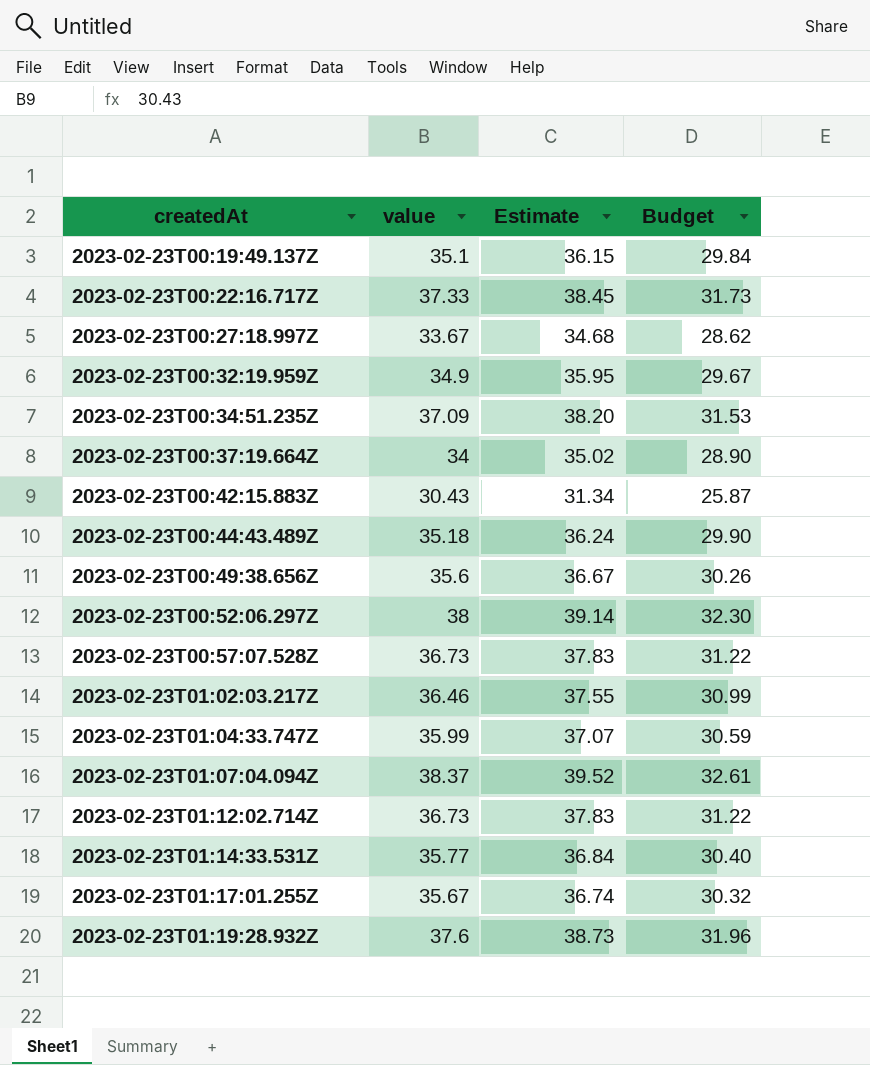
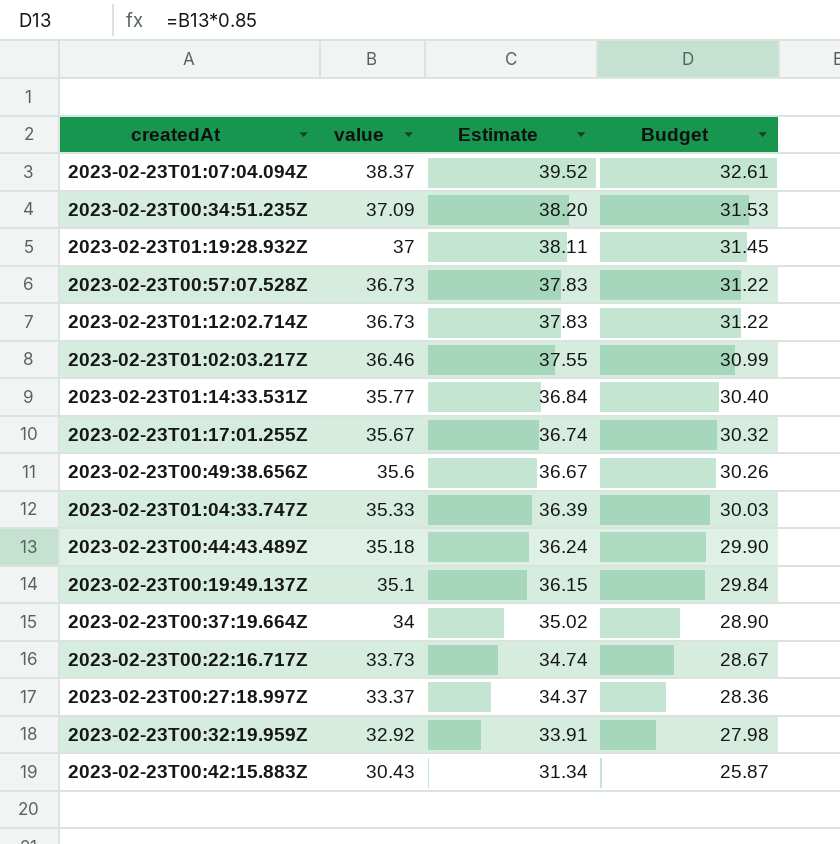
row order: createdAt ascending -> value descending
row 2023-02-23T00:52:06.297Z: 38 | 39.14 | 32.30 -> none
2023-02-23T01:19:28.932Z | value: 37.6 -> 37
2023-02-23T01:19:28.932Z | Estimate: 38.73 -> 38.11
2023-02-23T01:19:28.932Z | Budget: 31.96 -> 31.45
2023-02-23T01:04:33.747Z | value: 35.99 -> 35.33
2023-02-23T01:04:33.747Z | Estimate: 37.07 -> 36.39
2023-02-23T01:04:33.747Z | Budget: 30.59 -> 30.03
2023-02-23T00:22:16.717Z | value: 37.33 -> 33.73
2023-02-23T00:22:16.717Z | Estimate: 38.45 -> 34.74
2023-02-23T00:22:16.717Z | Budget: 31.73 -> 28.67
2023-02-23T00:27:18.997Z | value: 33.67 -> 33.37
2023-02-23T00:27:18.997Z | Estimate: 34.68 -> 34.37
2023-02-23T00:27:18.997Z | Budget: 28.62 -> 28.36
2023-02-23T00:32:19.959Z | value: 34.9 -> 32.92
2023-02-23T00:32:19.959Z | Estimate: 35.95 -> 33.91
2023-02-23T00:32:19.959Z | Budget: 29.67 -> 27.98

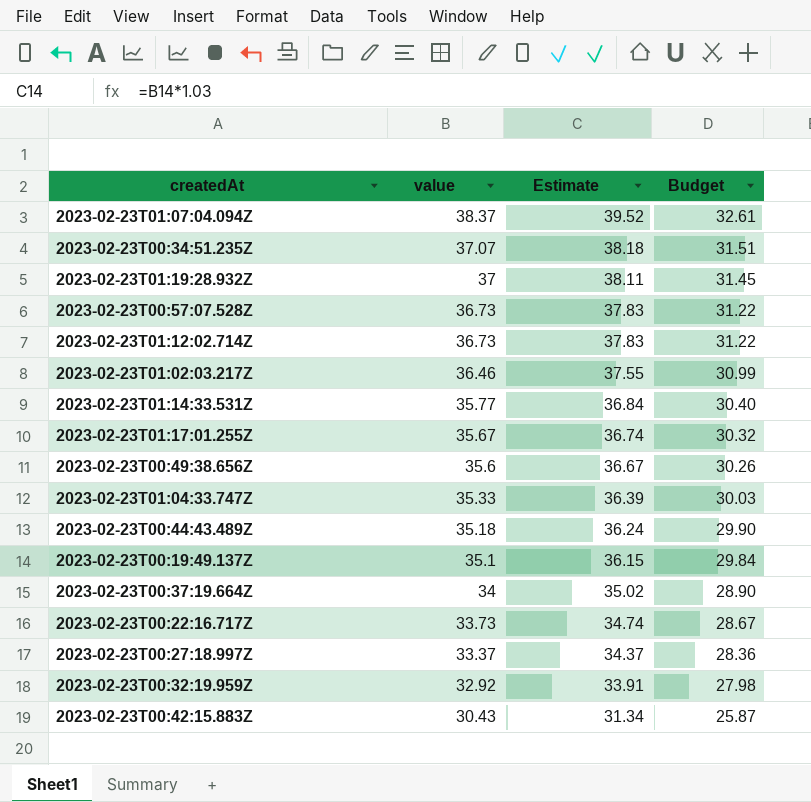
2023-02-23T00:34:51.235Z | value: 37.09 -> 37.07
2023-02-23T00:34:51.235Z | Estimate: 38.20 -> 38.18
2023-02-23T00:34:51.235Z | Budget: 31.53 -> 31.51

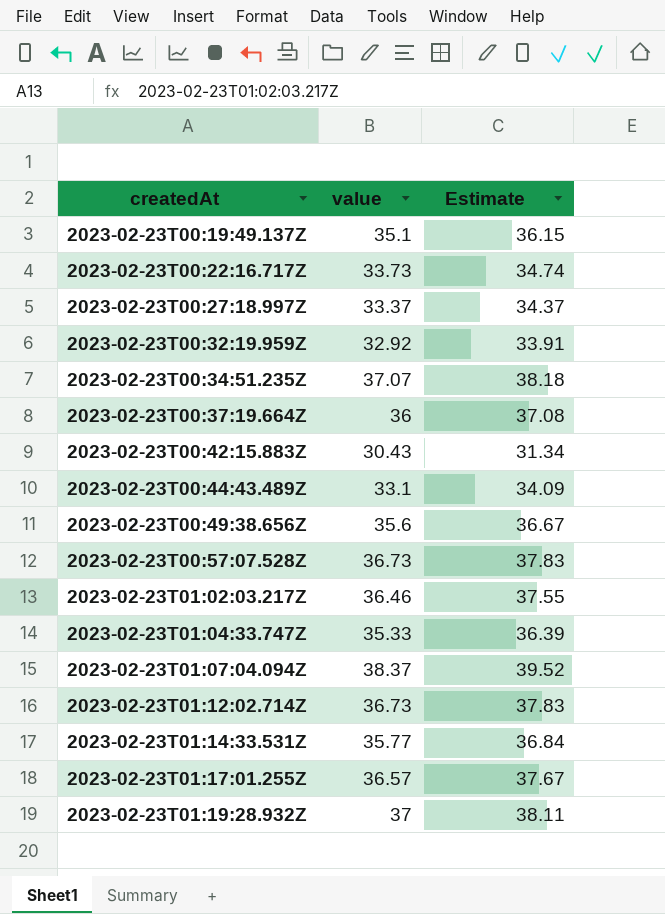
row order: value descending -> createdAt ascending
column Budget | formula: [value] * 0.85 -> none
2023-02-23T00:37:19.664Z | value: 34 -> 36
2023-02-23T00:37:19.664Z | Estimate: 35.02 -> 37.08
2023-02-23T00:44:43.489Z | value: 35.18 -> 33.1
2023-02-23T00:44:43.489Z | Estimate: 36.24 -> 34.09
2023-02-23T01:17:01.255Z | value: 35.67 -> 36.57
2023-02-23T01:17:01.255Z | Estimate: 36.74 -> 37.67

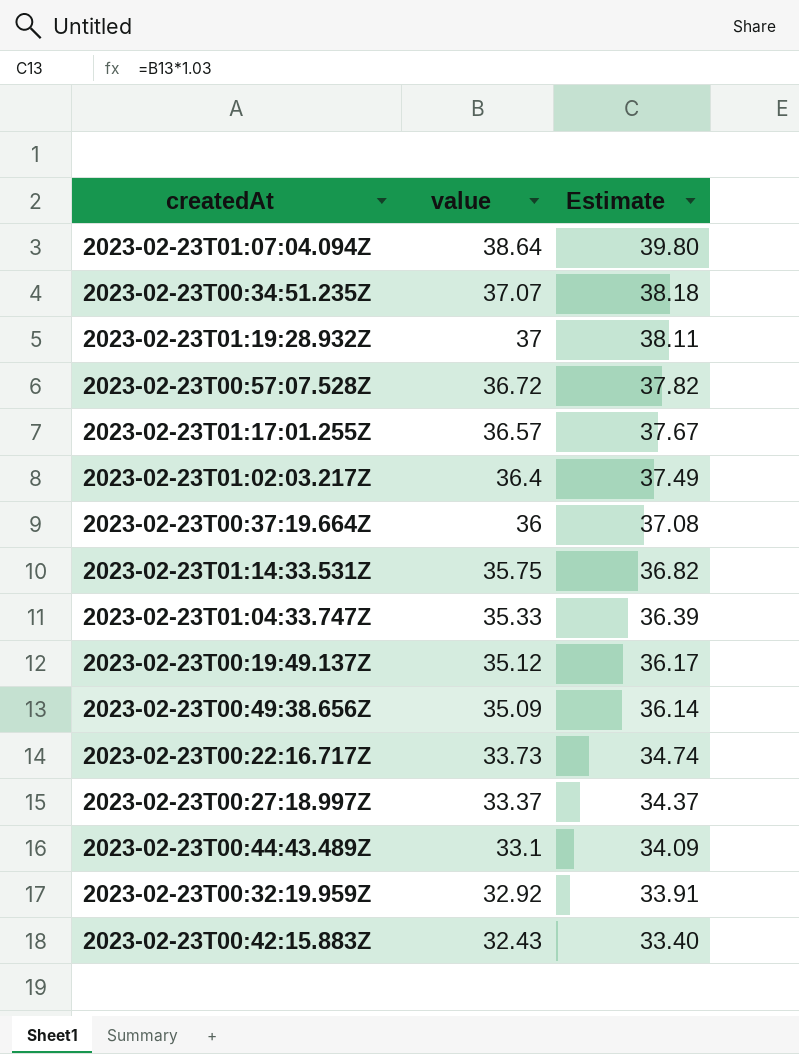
row order: createdAt ascending -> value descending
row 2023-02-23T01:12:02.714Z: 36.73 | 37.83 -> none
2023-02-23T01:07:04.094Z | value: 38.37 -> 38.64
2023-02-23T01:07:04.094Z | Estimate: 39.52 -> 39.80
2023-02-23T00:57:07.528Z | value: 36.73 -> 36.72
2023-02-23T00:57:07.528Z | Estimate: 37.83 -> 37.82
2023-02-23T01:02:03.217Z | value: 36.46 -> 36.4
2023-02-23T01:02:03.217Z | Estimate: 37.55 -> 37.49
2023-02-23T01:14:33.531Z | value: 35.77 -> 35.75
2023-02-23T01:14:33.531Z | Estimate: 36.84 -> 36.82
2023-02-23T00:19:49.137Z | value: 35.1 -> 35.12
2023-02-23T00:19:49.137Z | Estimate: 36.15 -> 36.17
2023-02-23T00:49:38.656Z | value: 35.6 -> 35.09
2023-02-23T00:49:38.656Z | Estimate: 36.67 -> 36.14
2023-02-23T00:42:15.883Z | value: 30.43 -> 32.43
2023-02-23T00:42:15.883Z | Estimate: 31.34 -> 33.40

